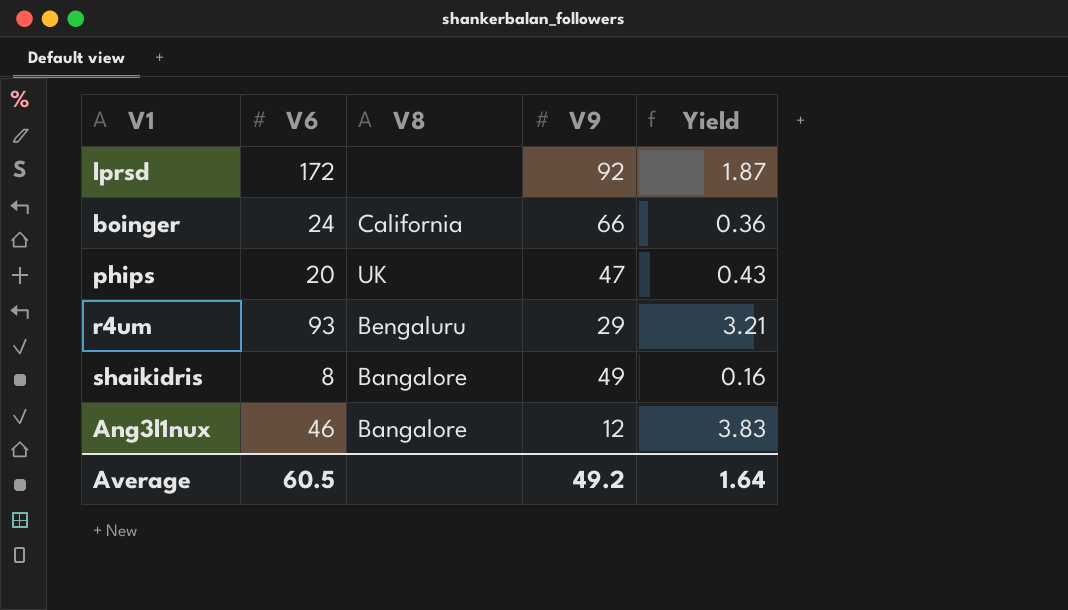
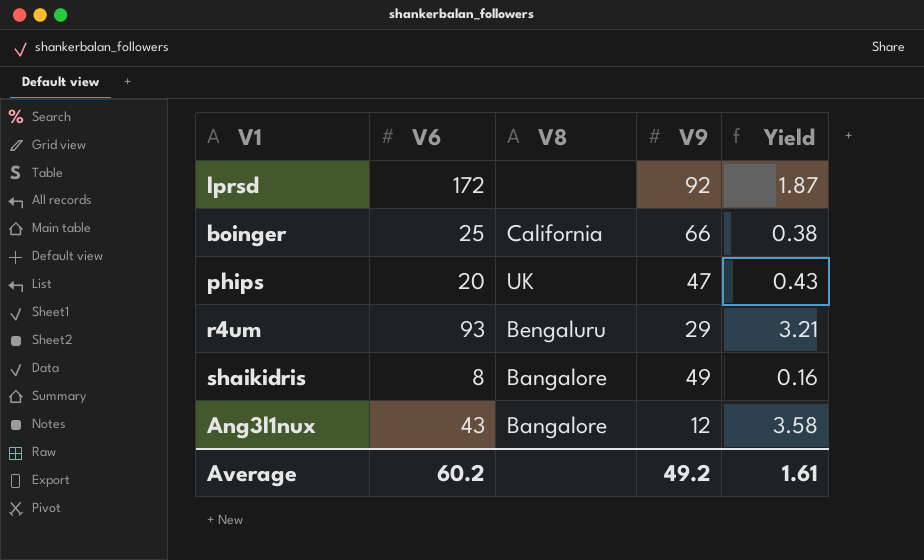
boinger | V6: 24 -> 25
boinger | Yield: 0.36 -> 0.38
Ang3l1nux | V6: 46 -> 43
Ang3l1nux | Yield: 3.83 -> 3.58
Average | V6: 60.5 -> 60.2
Average | Yield: 1.64 -> 1.61

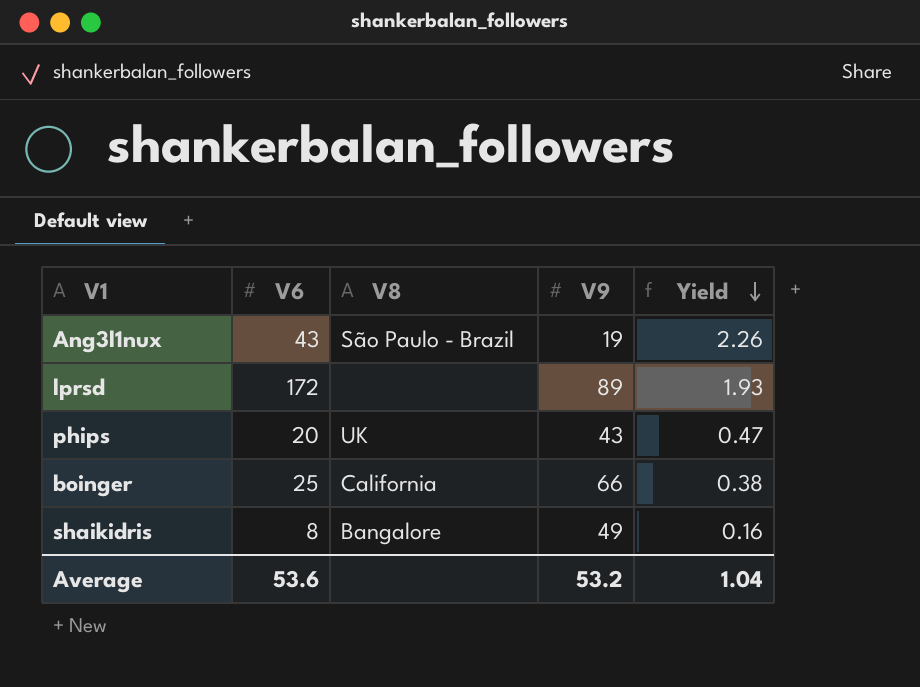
row order: none -> Yield descending
row r4um: 93 | Bengaluru | 29 | 3.21 -> none
Ang3l1nux | V8: Bangalore -> São Paulo - Brazil
Ang3l1nux | V9: 12 -> 19
Ang3l1nux | Yield: 3.58 -> 2.26
lprsd | V9: 92 -> 89
lprsd | Yield: 1.87 -> 1.93
phips | V9: 47 -> 43
phips | Yield: 0.43 -> 0.47
Average | V6: 60.2 -> 53.6
Average | V9: 49.2 -> 53.2
Average | Yield: 1.61 -> 1.04

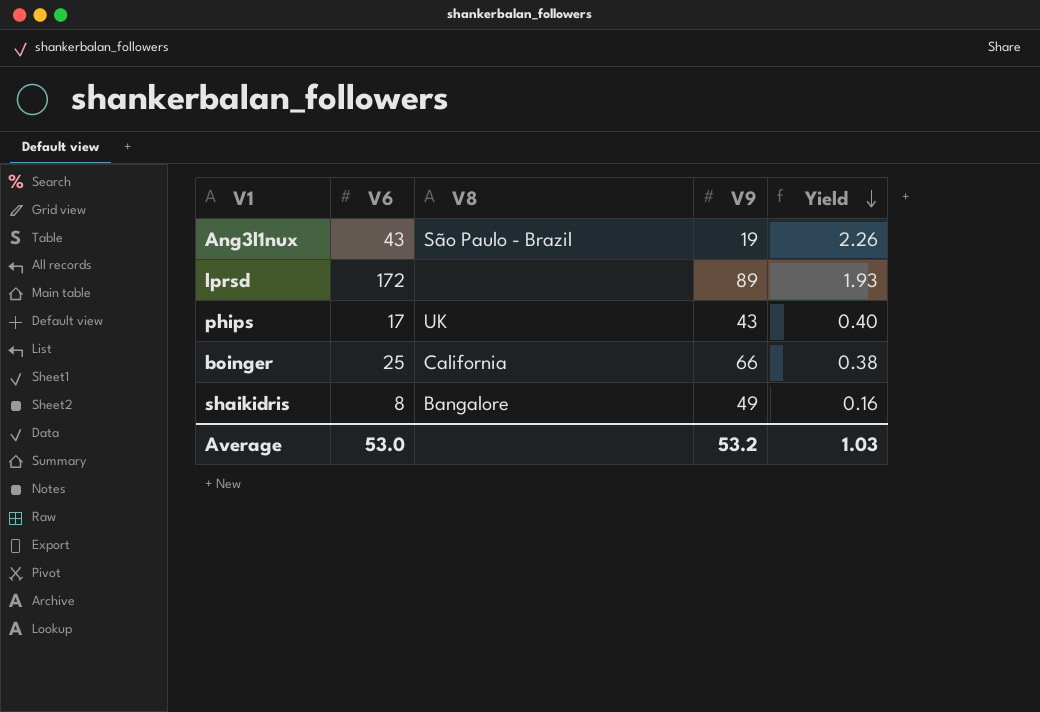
phips | V6: 20 -> 17
phips | Yield: 0.47 -> 0.40
Average | V6: 53.6 -> 53.0
Average | Yield: 1.04 -> 1.03

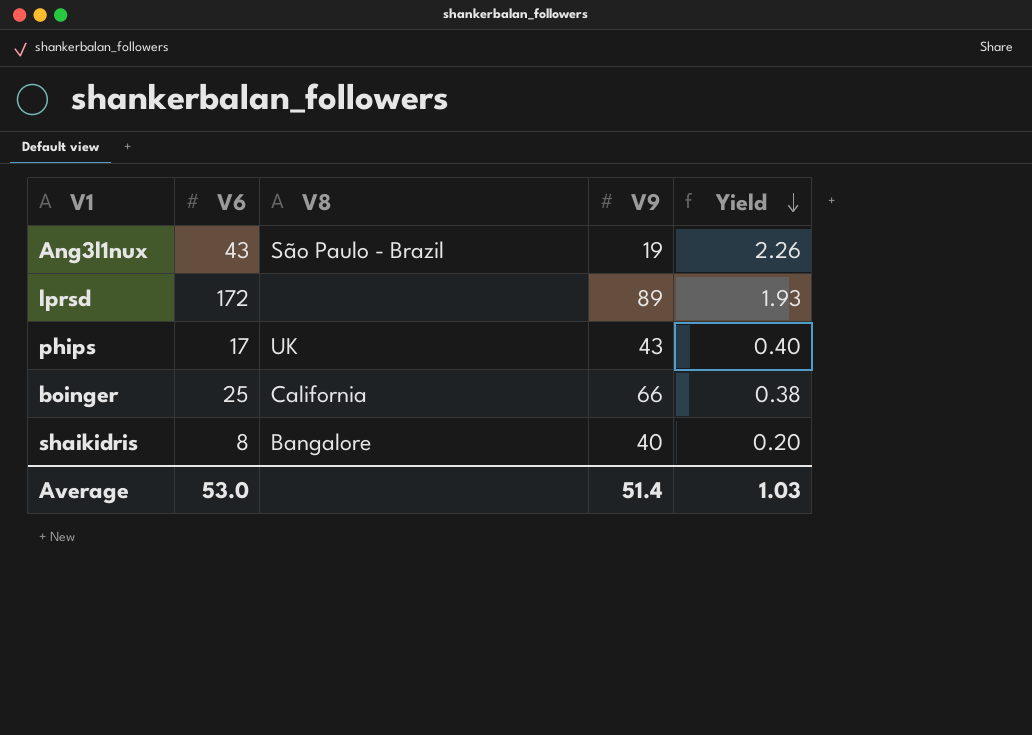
shaikidris | V9: 49 -> 40
shaikidris | Yield: 0.16 -> 0.20
Average | V9: 53.2 -> 51.4

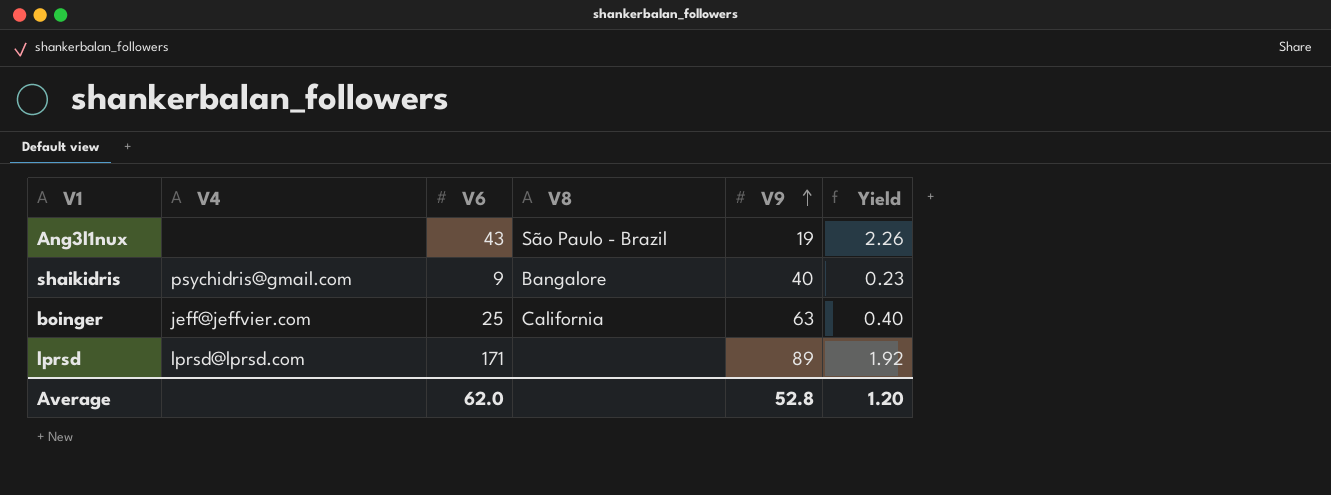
row order: Yield descending -> V9 ascending
column V4 | position: none -> 2
row phips: 17 | UK | 43 | 0.40 -> none
shaikidris | V6: 8 -> 9
shaikidris | Yield: 0.20 -> 0.23
boinger | V9: 66 -> 63
boinger | Yield: 0.38 -> 0.40
lprsd | V6: 172 -> 171
lprsd | Yield: 1.93 -> 1.92
Average | V6: 53.0 -> 62.0
Average | V9: 51.4 -> 52.8
Average | Yield: 1.03 -> 1.20

